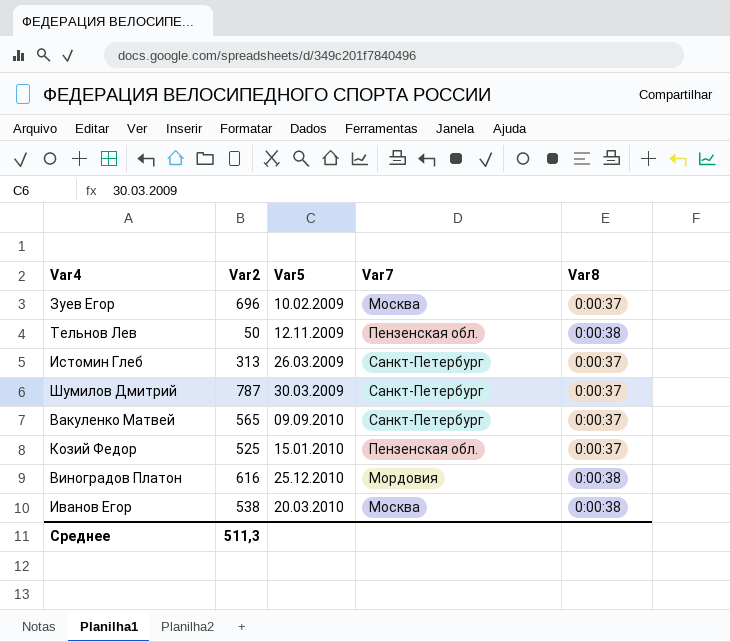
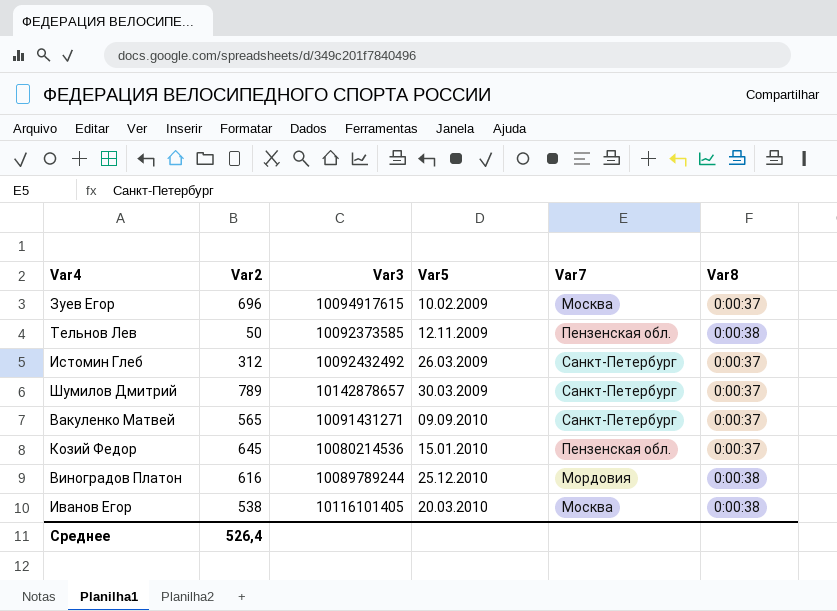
column Var3 | position: none -> 3
Истомин Глеб | Var2: 313 -> 312
Шумилов Дмитрий | Var2: 787 -> 789
Козий Федор | Var2: 525 -> 645
Среднее | Var2: 511,3 -> 526,4

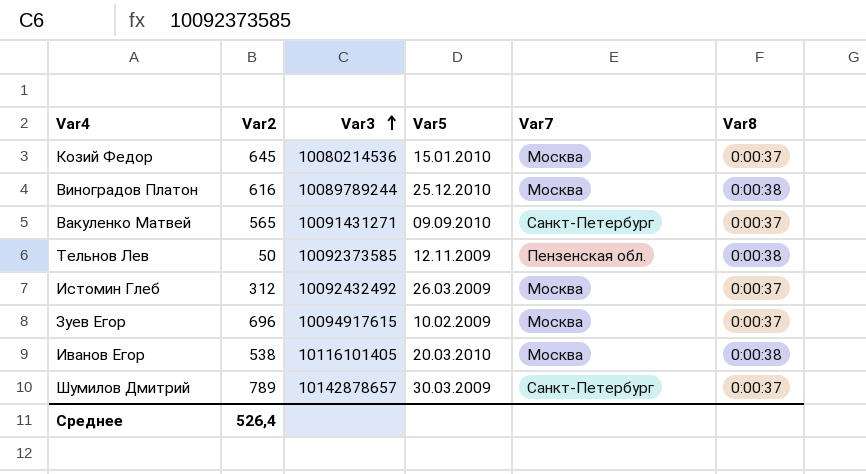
row order: none -> Var3 ascending
Козий Федор | Var7: Пензенская обл. -> Москва
Виноградов Платон | Var7: Мордовия -> Москва
Истомин Глеб | Var7: Санкт-Петербург -> Москва

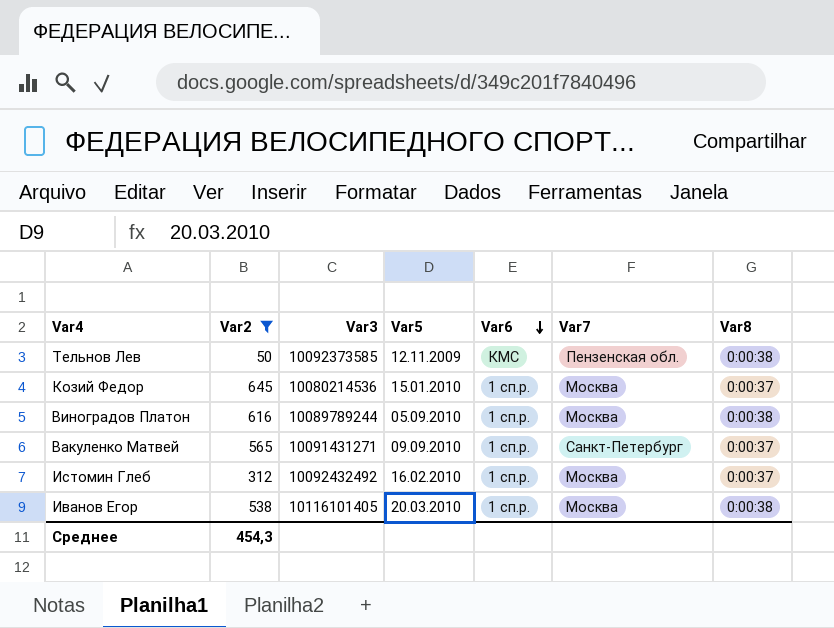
filter: none -> Var2 <= 645
row order: Var3 ascending -> Var6 descending
column Var6 | position: none -> 5
Виноградов Платон | Var5: 25.12.2010 -> 05.09.2010
Истомин Глеб | Var5: 26.03.2009 -> 16.02.2010
Среднее | Var2: 526,4 -> 454,3

